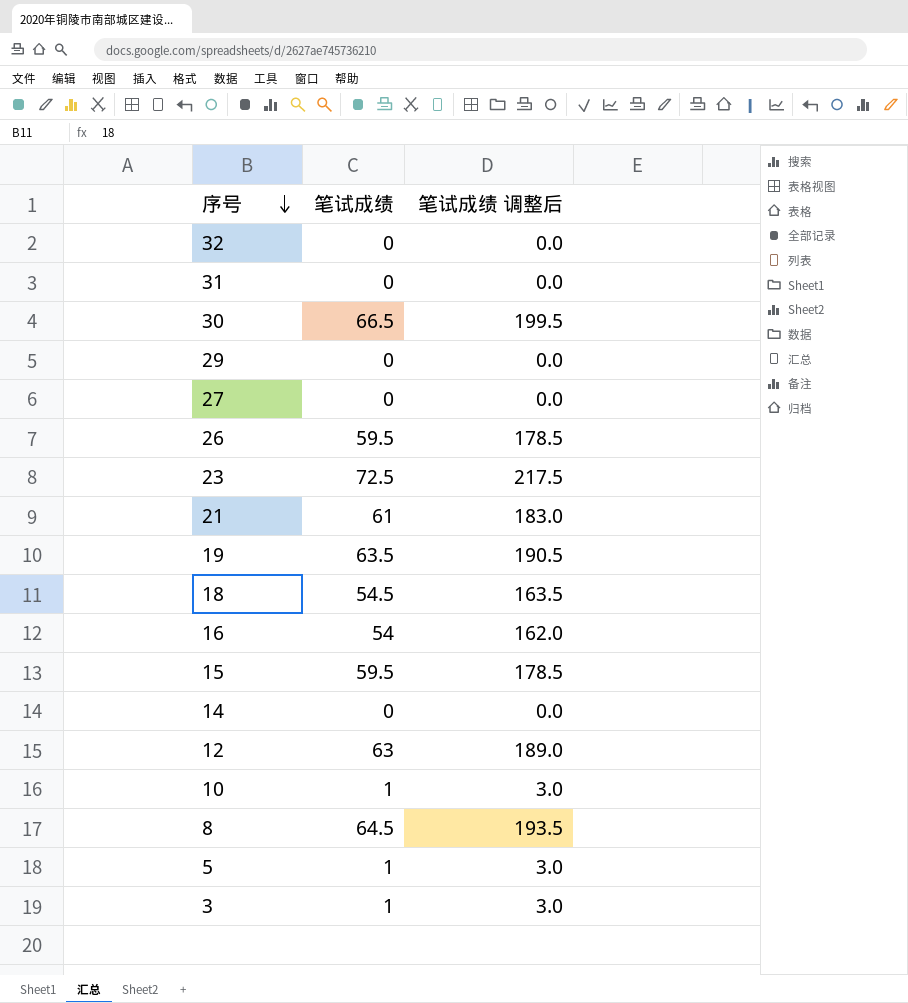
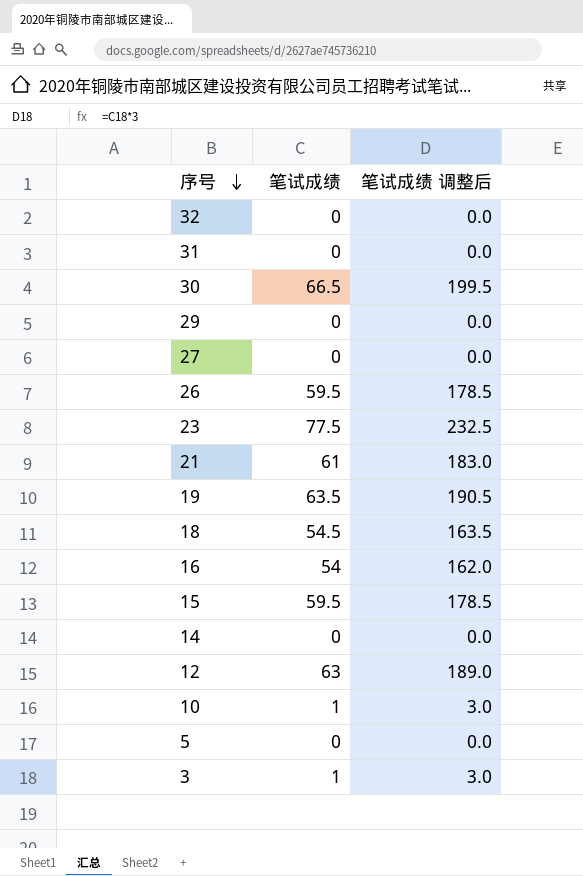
row 8: 64.5 | 193.5 -> none
23 | 笔试成绩: 72.5 -> 77.5
23 | 笔试成绩 调整后: 217.5 -> 232.5
5 | 笔试成绩: 1 -> 0
5 | 笔试成绩 调整后: 3.0 -> 0.0

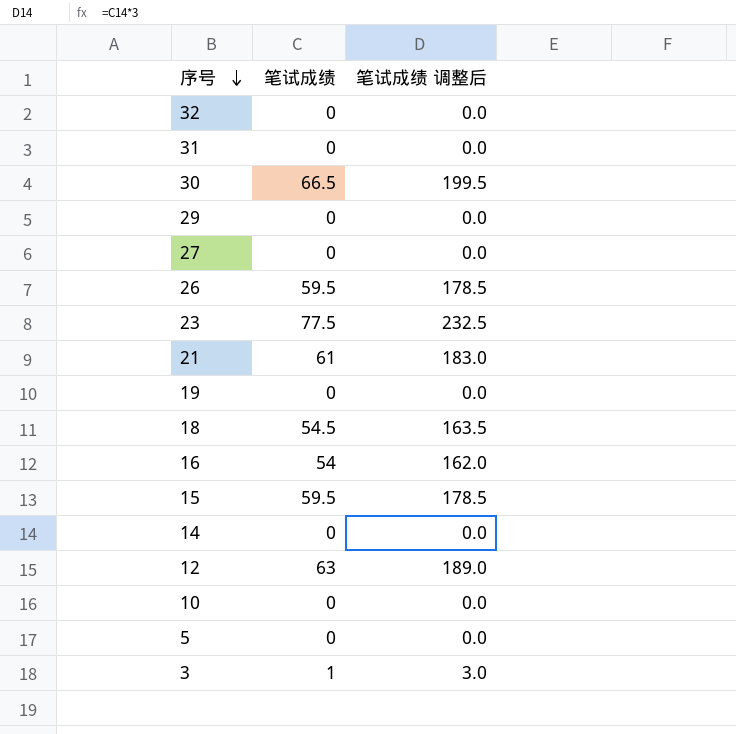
19 | 笔试成绩: 63.5 -> 0
19 | 笔试成绩 调整后: 190.5 -> 0.0
10 | 笔试成绩: 1 -> 0
10 | 笔试成绩 调整后: 3.0 -> 0.0

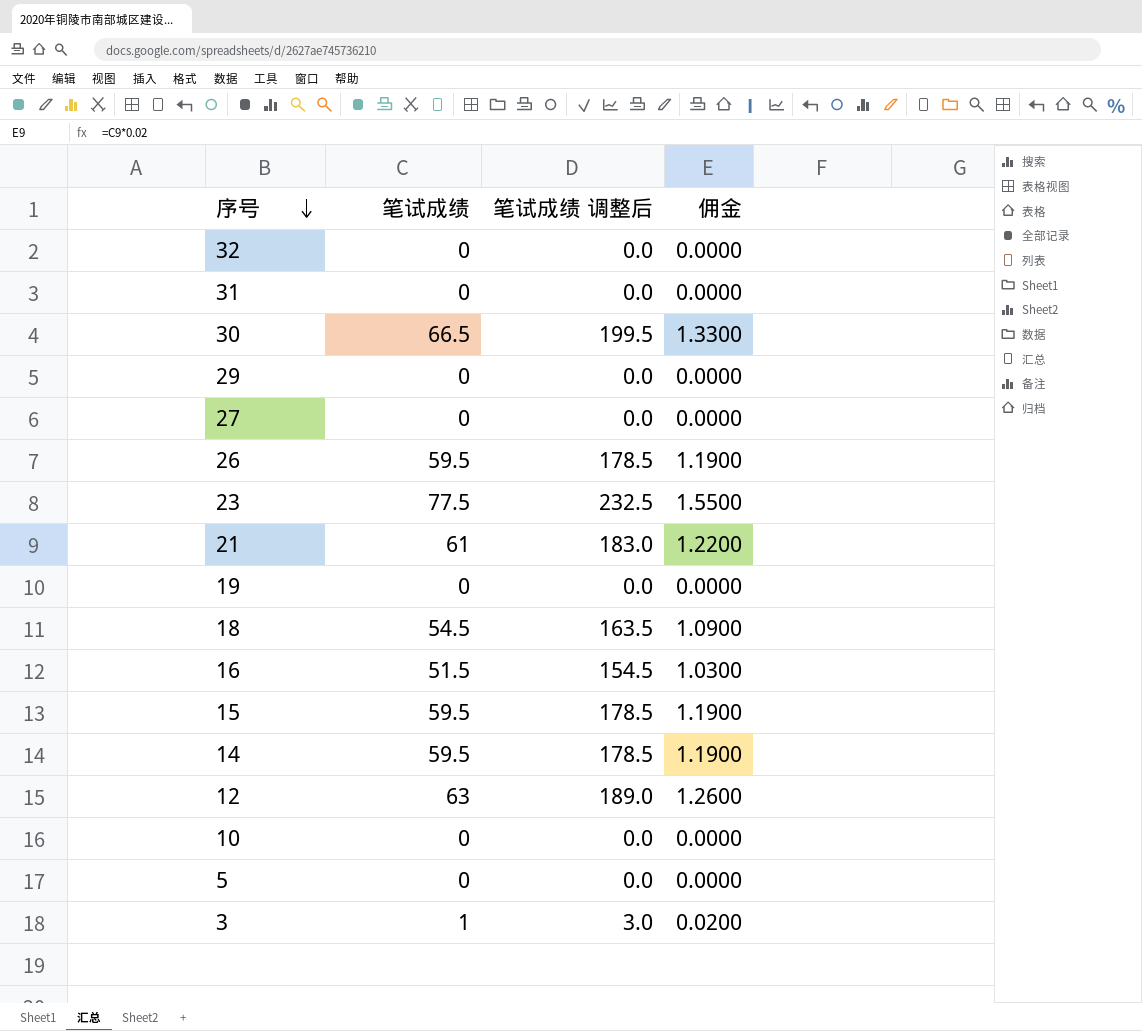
column 佣金 | formula: none -> [笔试成绩] * 0.02
16 | 笔试成绩: 54 -> 51.5
16 | 笔试成绩 调整后: 162.0 -> 154.5
14 | 笔试成绩: 0 -> 59.5
14 | 笔试成绩 调整后: 0.0 -> 178.5

